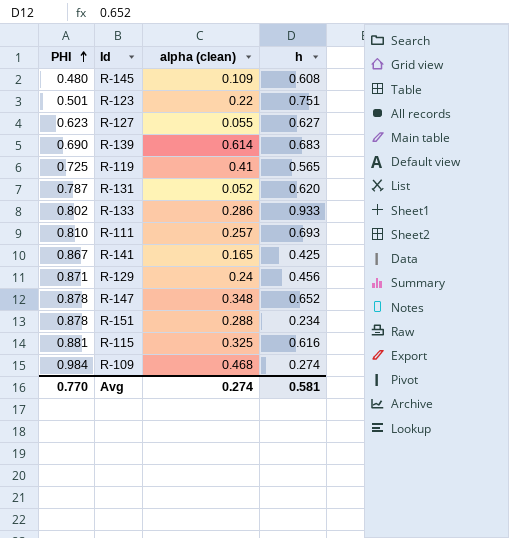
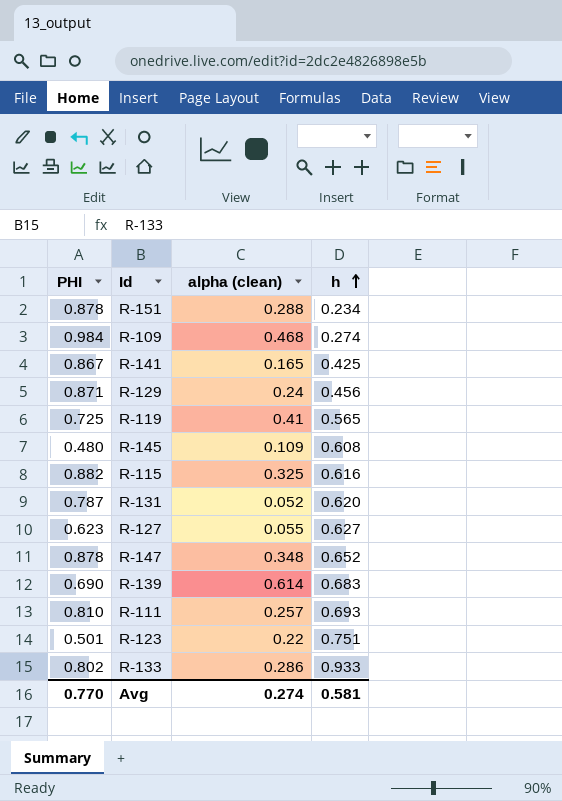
row order: PHI ascending -> h ascending
R-115 | PHI: 0.881 -> 0.882

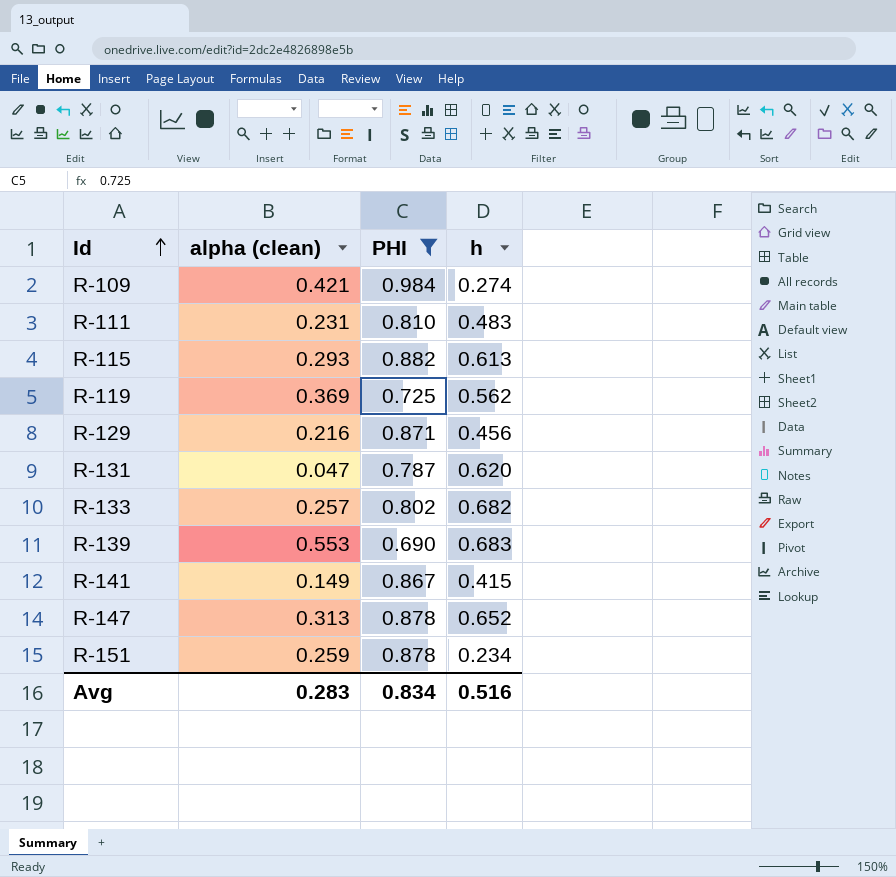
filter: none -> PHI >= 0.690
row order: h ascending -> Id ascending
column PHI | position: 1 -> 3
R-109 | alpha (clean): 0.468 -> 0.421
R-111 | alpha (clean): 0.257 -> 0.231
R-111 | h: 0.693 -> 0.483
R-115 | alpha (clean): 0.325 -> 0.293
R-115 | h: 0.616 -> 0.613
R-119 | alpha (clean): 0.41 -> 0.369
R-119 | h: 0.565 -> 0.562
R-129 | alpha (clean): 0.24 -> 0.216
R-131 | alpha (clean): 0.052 -> 0.047
R-133 | alpha (clean): 0.286 -> 0.257
R-133 | h: 0.933 -> 0.682
R-139 | alpha (clean): 0.614 -> 0.553
R-141 | alpha (clean): 0.165 -> 0.149
R-141 | h: 0.425 -> 0.415
R-147 | alpha (clean): 0.348 -> 0.313
R-151 | alpha (clean): 0.288 -> 0.259
Avg | alpha (clean): 0.274 -> 0.283
Avg | PHI: 0.770 -> 0.834
Avg | h: 0.581 -> 0.516

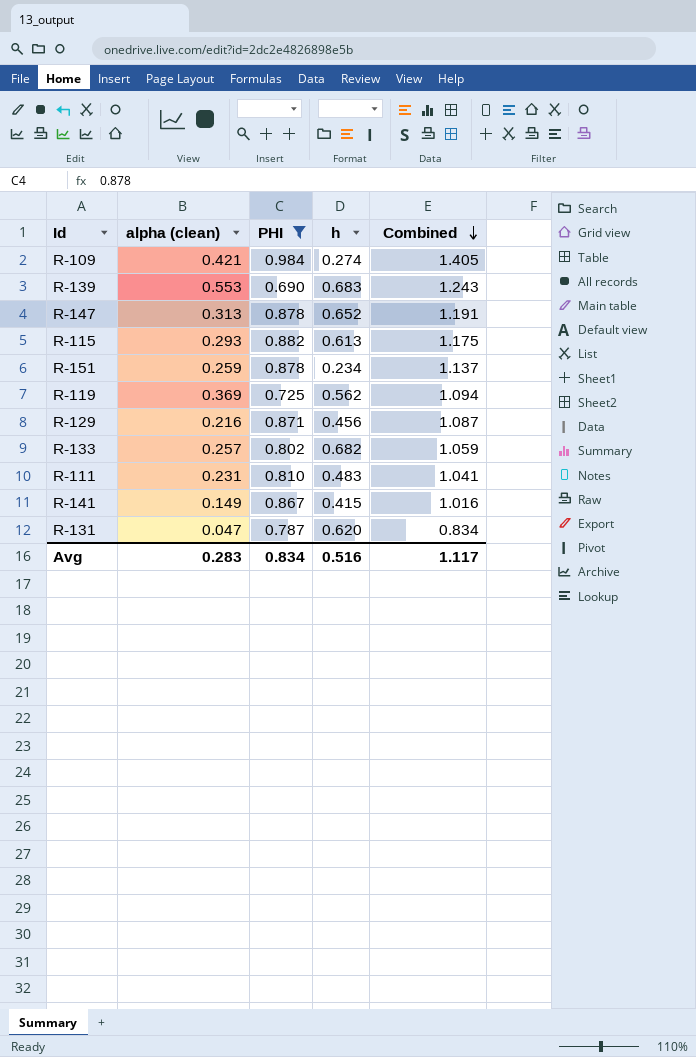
row order: Id ascending -> Combined descending
column Combined | formula: none -> [alpha (clean)] + [PHI]

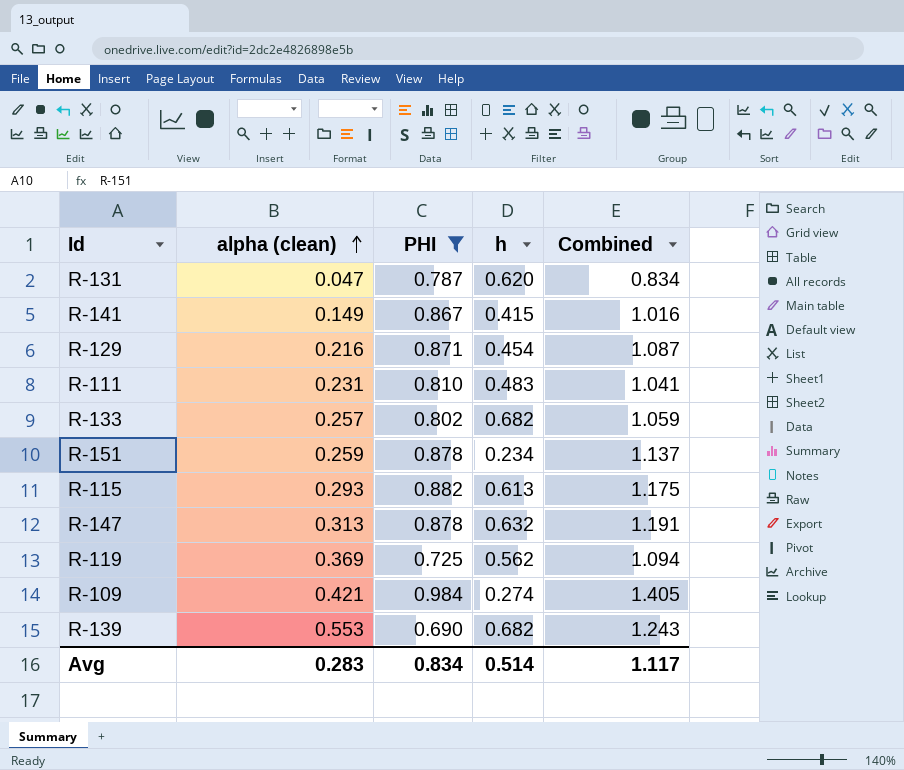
row order: Combined descending -> alpha (clean) ascending
R-129 | h: 0.456 -> 0.454
R-147 | h: 0.652 -> 0.632
R-139 | h: 0.683 -> 0.682
Avg | h: 0.516 -> 0.514

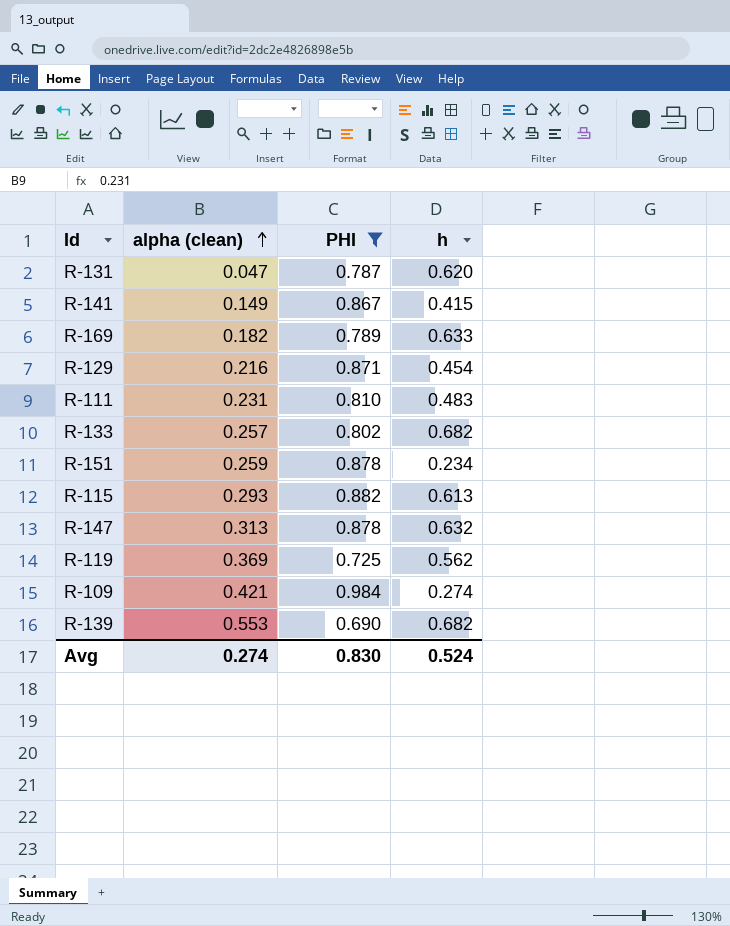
column Combined | formula: [alpha (clean)] + [PHI] -> none
row R-169: none -> 0.182 | 0.789 | 0.633
Avg | alpha (clean): 0.283 -> 0.274
Avg | PHI: 0.834 -> 0.830
Avg | h: 0.514 -> 0.524

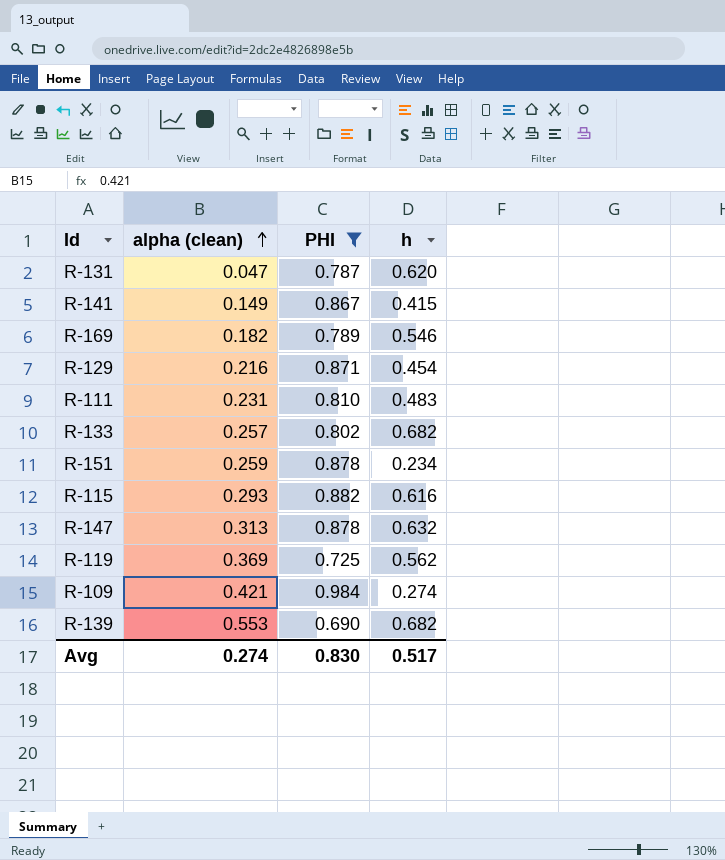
R-169 | h: 0.633 -> 0.546
R-115 | h: 0.613 -> 0.616
Avg | h: 0.524 -> 0.517

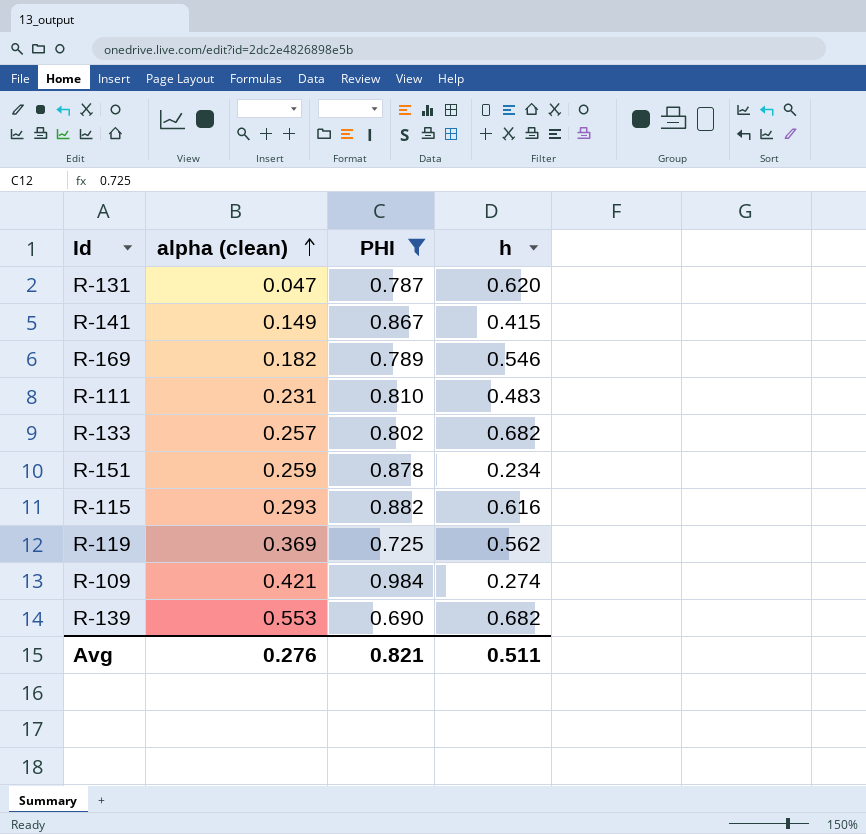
row R-129: 0.216 | 0.871 | 0.454 -> none
row R-147: 0.313 | 0.878 | 0.632 -> none
Avg | alpha (clean): 0.274 -> 0.276
Avg | PHI: 0.830 -> 0.821
Avg | h: 0.517 -> 0.511

